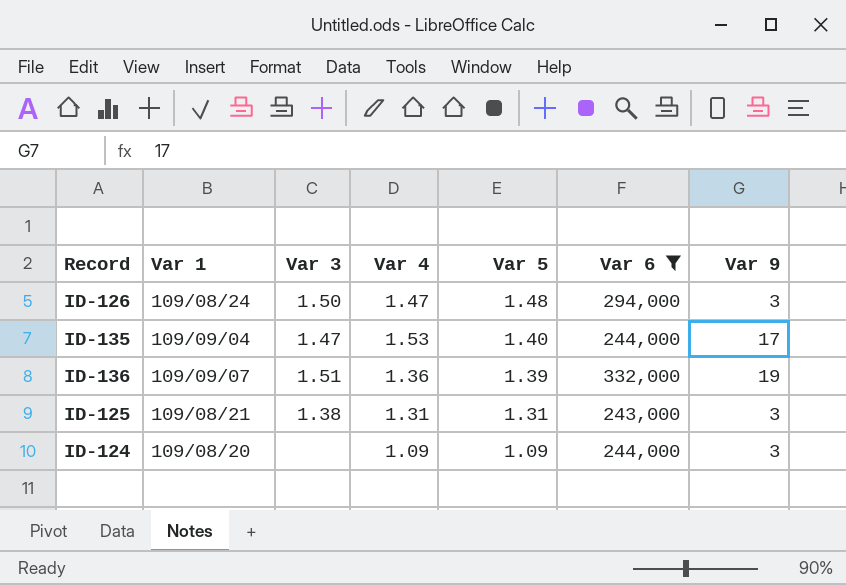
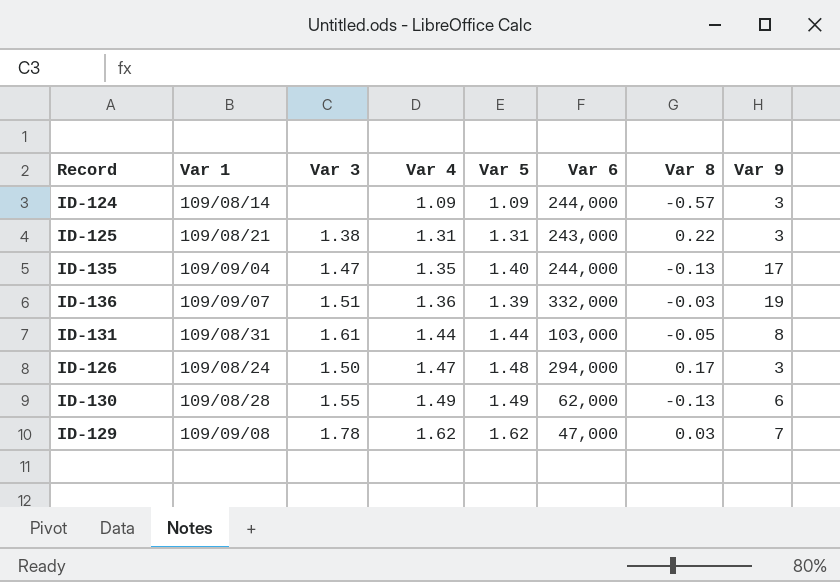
filter: Var 6 >= 243,000 -> none
row order: Var 5 descending -> Var 4 ascending
column Var 8 | position: none -> 7
ID-124 | Var 1: 109/08/20 -> 109/08/14
ID-135 | Var 4: 1.53 -> 1.35

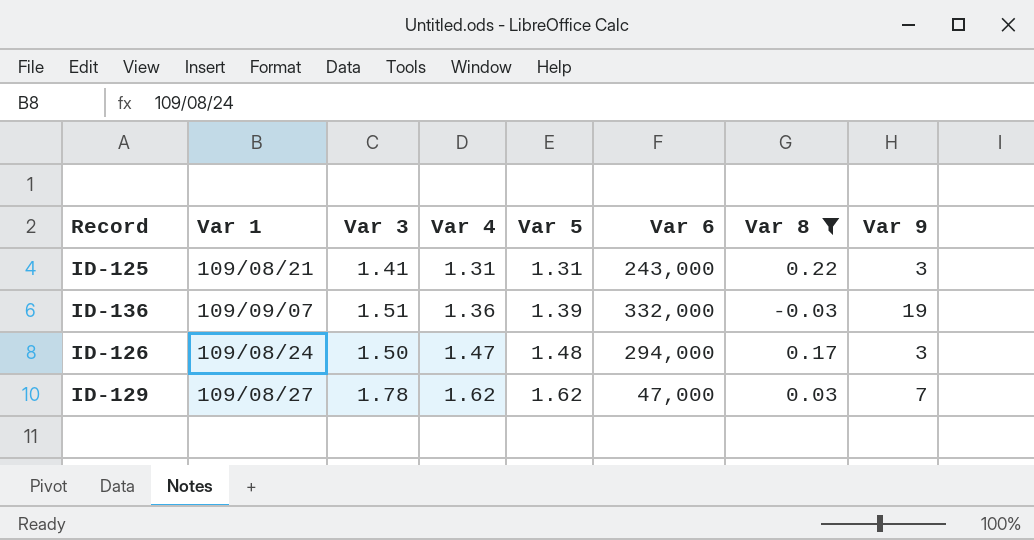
filter: none -> Var 8 >= -0.03
ID-125 | Var 3: 1.38 -> 1.41
ID-129 | Var 1: 109/09/08 -> 109/08/27

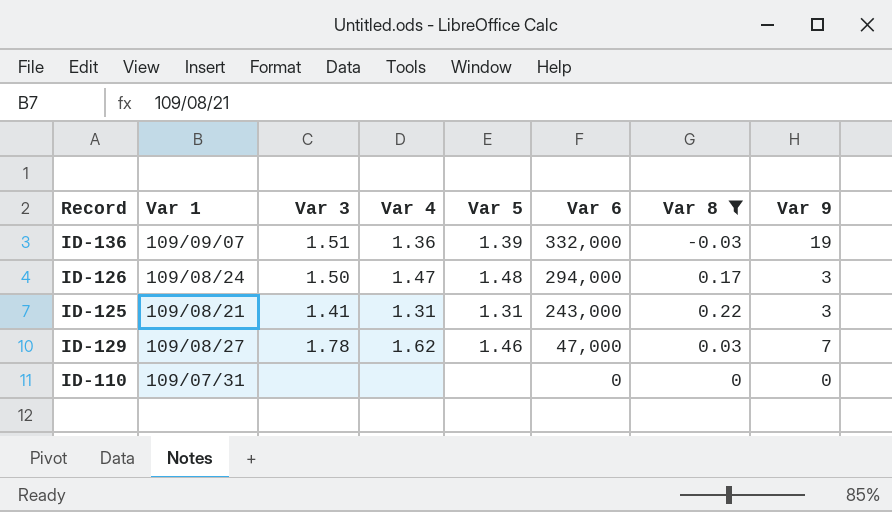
row order: Var 4 ascending -> Var 6 descending
ID-129 | Var 5: 1.62 -> 1.46
row ID-110: none -> 109/07/31 | none | none | none | 0 | 0 | 0

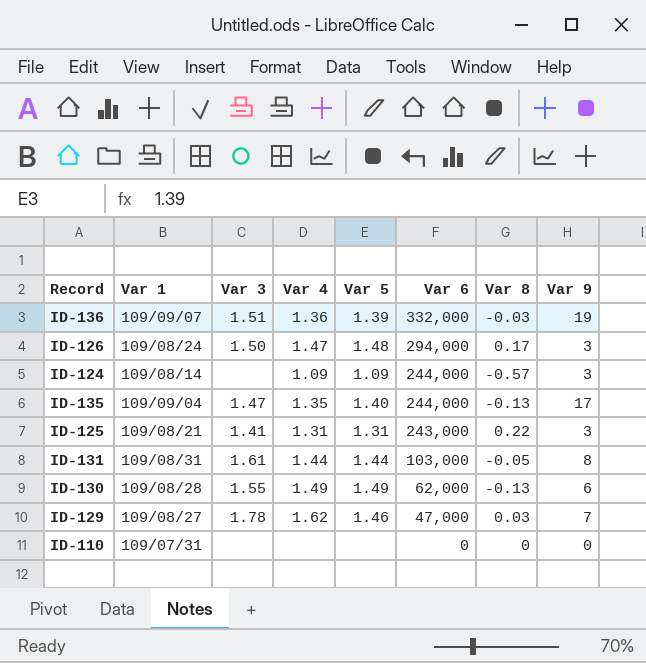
filter: Var 8 >= -0.03 -> none

